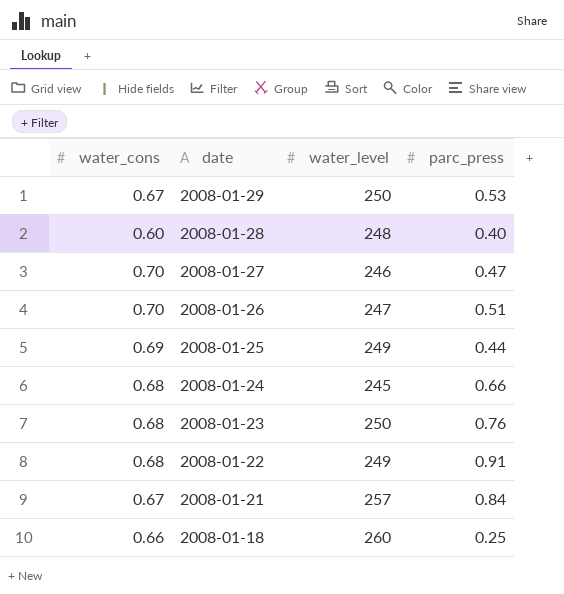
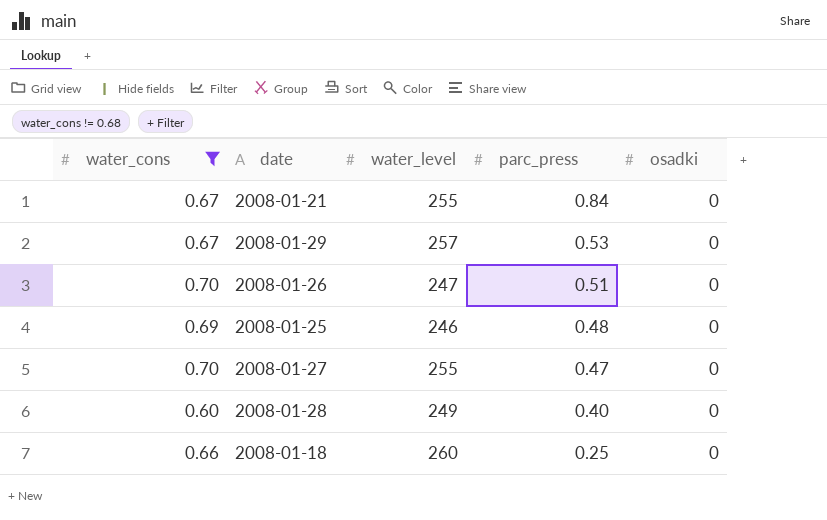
filter: none -> water_cons != 0.68
row order: date descending -> parc_press descending
column osadki | position: none -> 5
2008-01-21 | water_level: 257 -> 255
2008-01-29 | water_level: 250 -> 257
2008-01-25 | water_level: 249 -> 246
2008-01-25 | parc_press: 0.44 -> 0.48
2008-01-27 | water_level: 246 -> 255
2008-01-28 | water_level: 248 -> 249

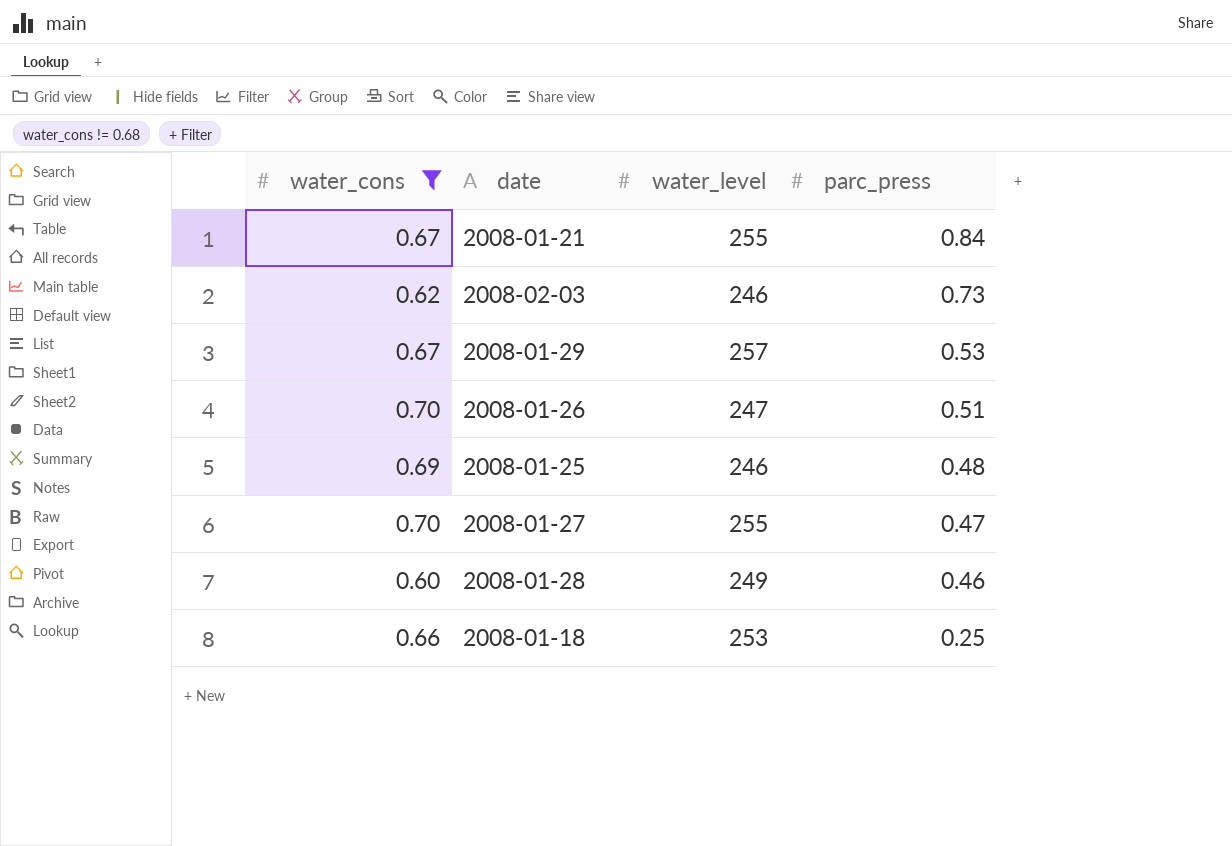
column osadki | position: 5 -> none
row 2008-02-03: none -> 0.62 | 246 | 0.73
2008-01-28 | parc_press: 0.40 -> 0.46
2008-01-18 | water_level: 260 -> 253

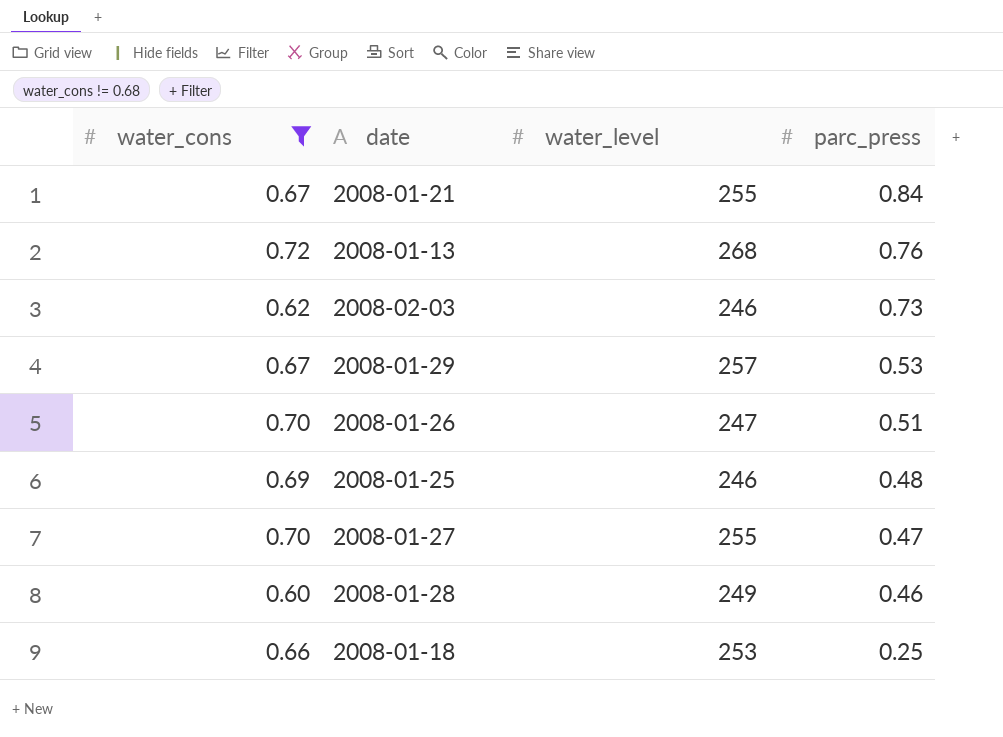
row 2008-01-13: none -> 0.72 | 268 | 0.76

